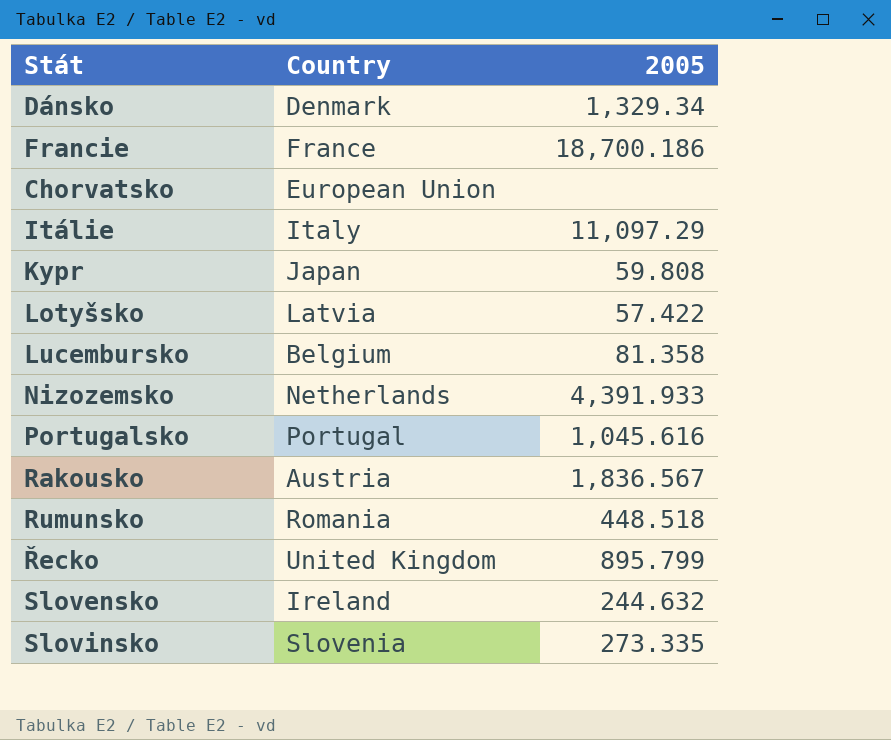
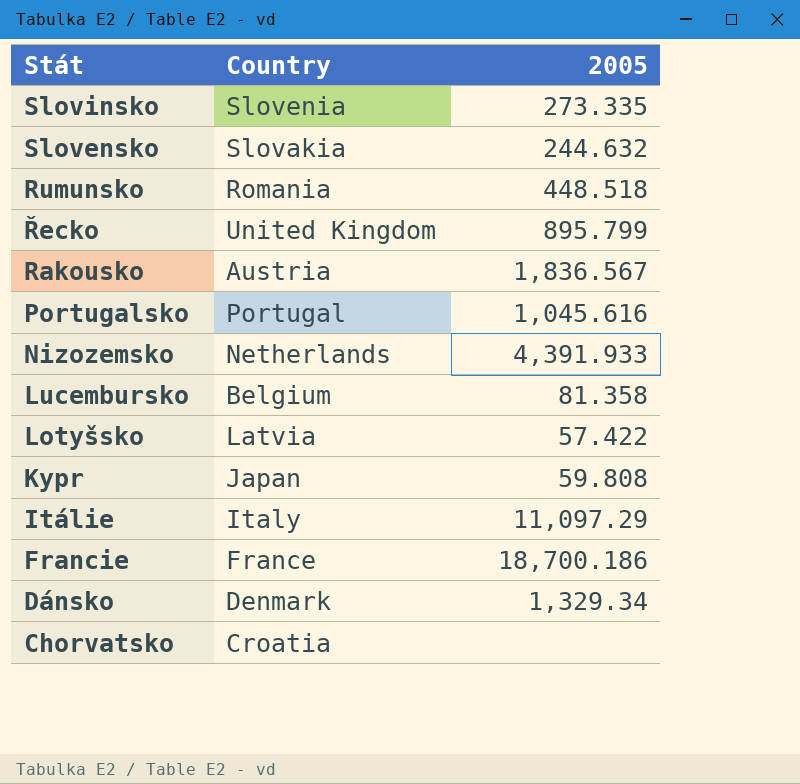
row order: none -> Stát descending
Slovensko | Country: Ireland -> Slovakia
Chorvatsko | Country: European Union -> Croatia

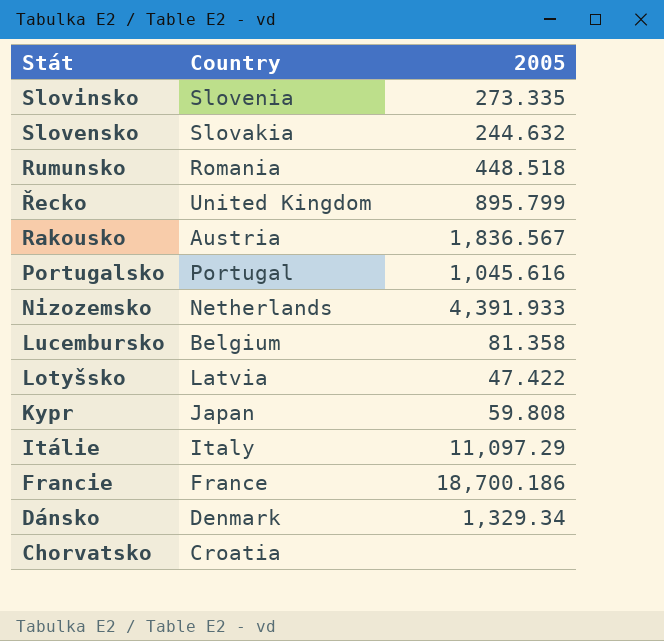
Lotyšsko | 2005: 57.422 -> 47.422

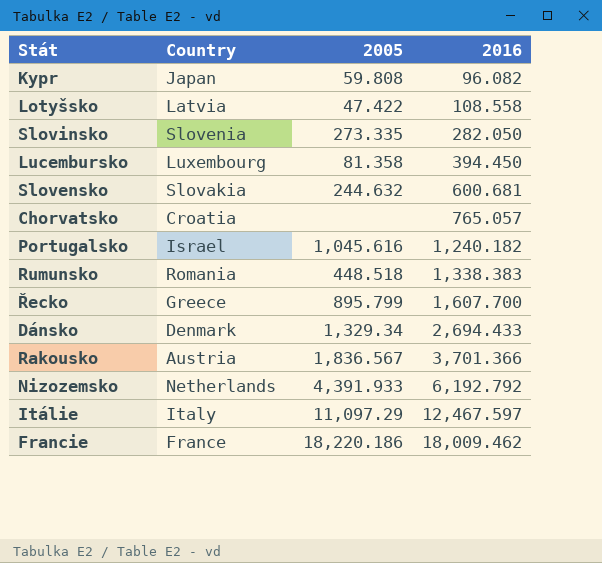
row order: Stát descending -> 2016 ascending
column 2016 | position: none -> 4
Lucembursko | Country: Belgium -> Luxembourg
Portugalsko | Country: Portugal -> Israel
Řecko | Country: United Kingdom -> Greece
Francie | 2005: 18,700.186 -> 18,220.186

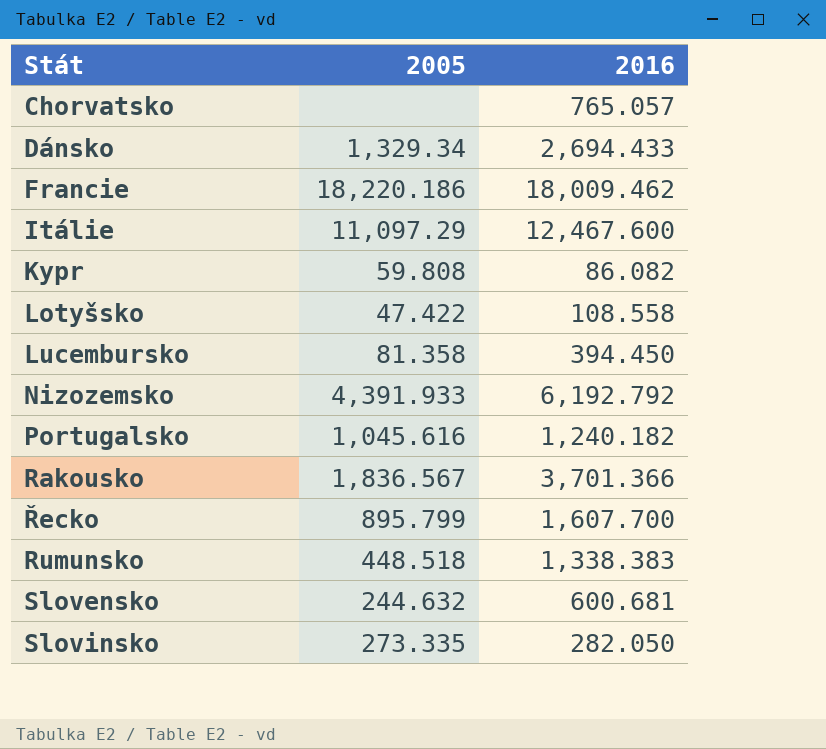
row order: 2016 ascending -> Stát ascending
column Country | position: 2 -> none
Itálie | 2016: 12,467.597 -> 12,467.600
Kypr | 2016: 96.082 -> 86.082

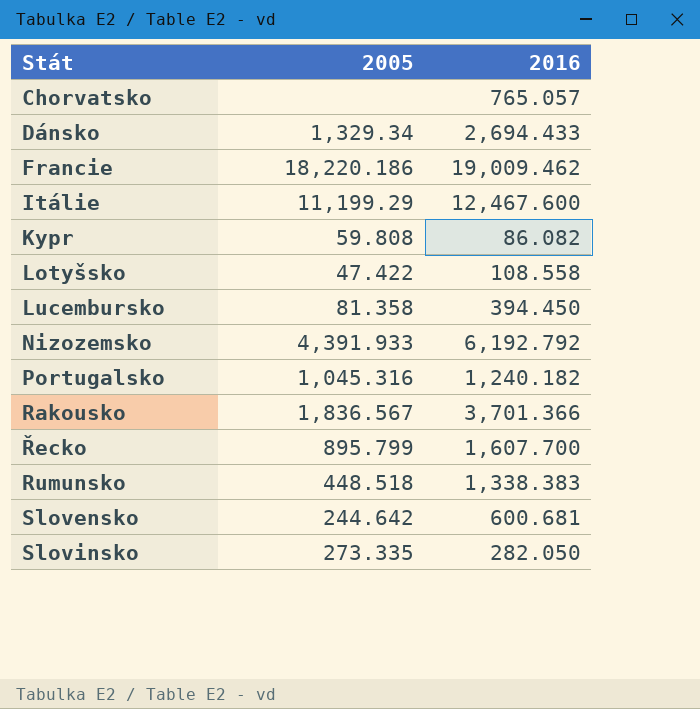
Francie | 2016: 18,009.462 -> 19,009.462
Itálie | 2005: 11,097.29 -> 11,199.29
Portugalsko | 2005: 1,045.616 -> 1,045.316
Slovensko | 2005: 244.632 -> 244.642

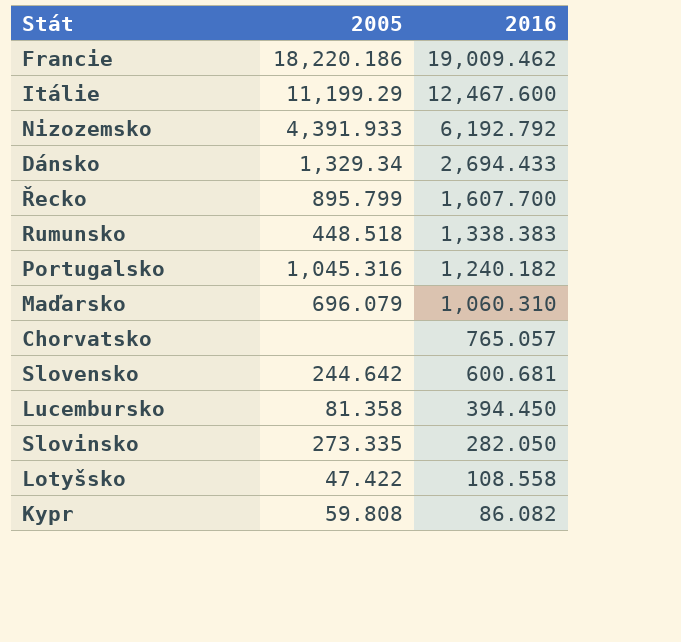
row order: Stát ascending -> 2016 descending
row Rakousko: 1,836.567 | 3,701.366 -> none
row Maďarsko: none -> 696.079 | 1,060.310

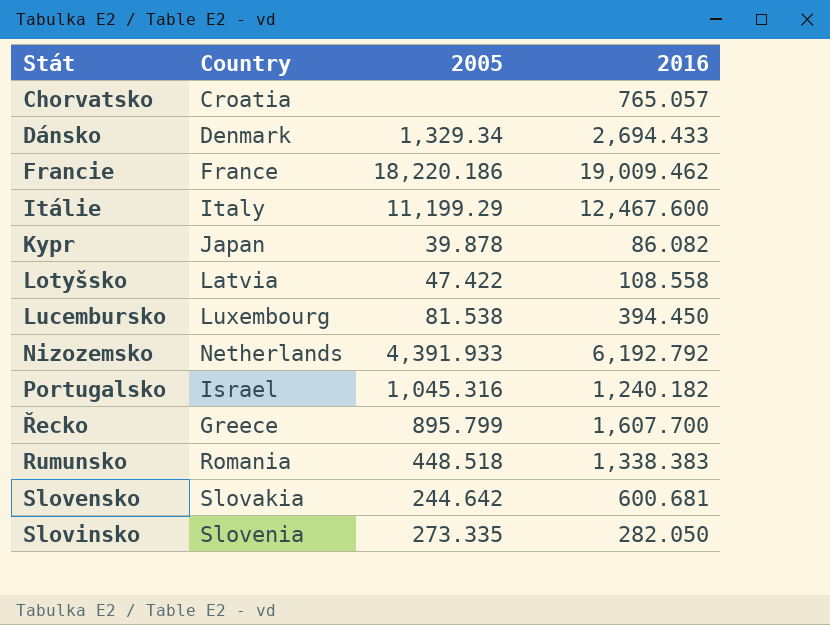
row order: 2016 descending -> Stát ascending
column Country | position: none -> 2
row Maďarsko: 696.079 | 1,060.310 -> none
Kypr | 2005: 59.808 -> 39.878
Lucembursko | 2005: 81.358 -> 81.538

